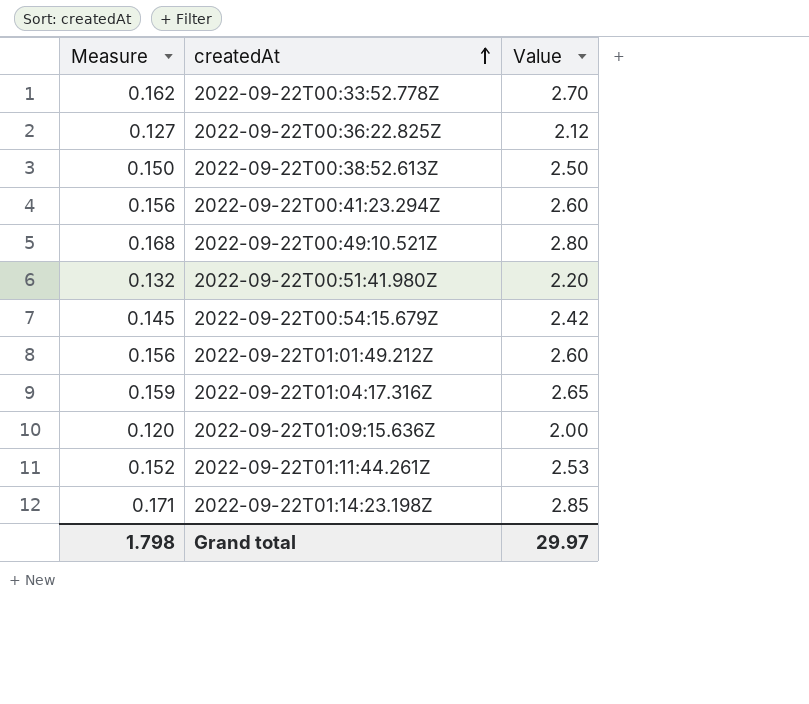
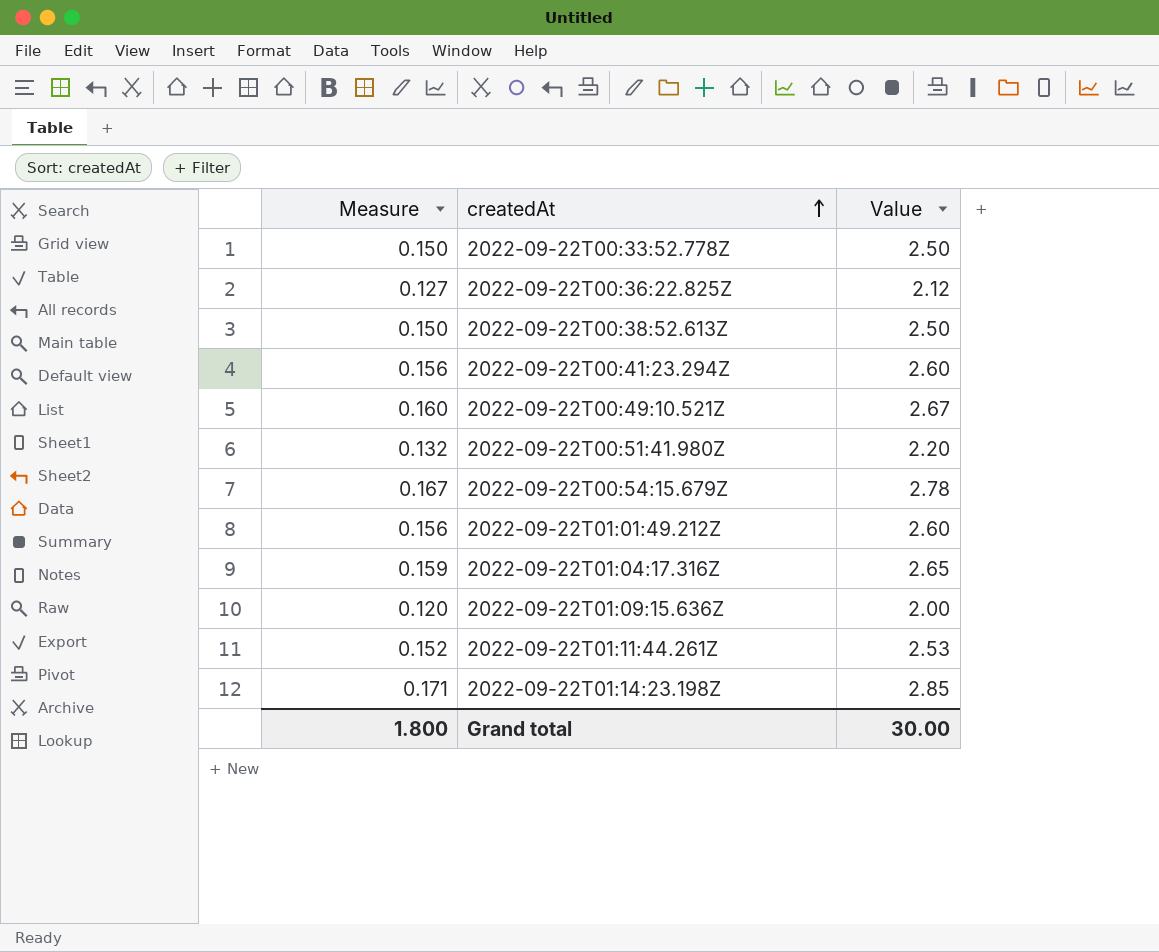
2022-09-22T00:33:52.778Z | Measure: 0.162 -> 0.150
2022-09-22T00:33:52.778Z | Value: 2.70 -> 2.50
2022-09-22T00:49:10.521Z | Measure: 0.168 -> 0.160
2022-09-22T00:49:10.521Z | Value: 2.80 -> 2.67
2022-09-22T00:54:15.679Z | Measure: 0.145 -> 0.167
2022-09-22T00:54:15.679Z | Value: 2.42 -> 2.78
Grand total | Measure: 1.798 -> 1.800
Grand total | Value: 29.97 -> 30.00

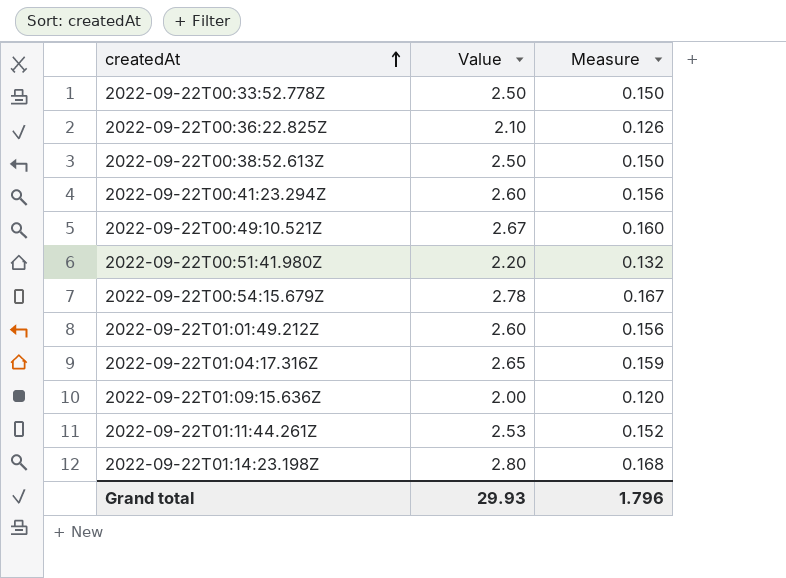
column Measure | position: 1 -> 3
2022-09-22T00:36:22.825Z | Value: 2.12 -> 2.10
2022-09-22T00:36:22.825Z | Measure: 0.127 -> 0.126
2022-09-22T01:14:23.198Z | Value: 2.85 -> 2.80
2022-09-22T01:14:23.198Z | Measure: 0.171 -> 0.168
Grand total | Value: 30.00 -> 29.93
Grand total | Measure: 1.800 -> 1.796

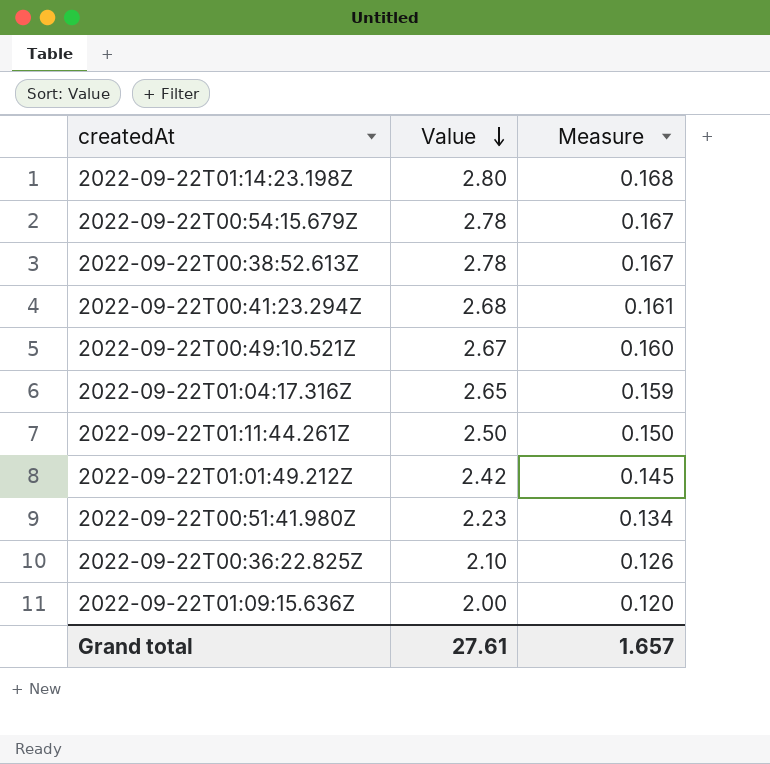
row order: createdAt ascending -> Value descending
row 2022-09-22T00:33:52.778Z: 2.50 | 0.150 -> none
2022-09-22T00:38:52.613Z | Value: 2.50 -> 2.78
2022-09-22T00:38:52.613Z | Measure: 0.150 -> 0.167
2022-09-22T00:41:23.294Z | Value: 2.60 -> 2.68
2022-09-22T00:41:23.294Z | Measure: 0.156 -> 0.161
2022-09-22T01:11:44.261Z | Value: 2.53 -> 2.50
2022-09-22T01:11:44.261Z | Measure: 0.152 -> 0.150
2022-09-22T01:01:49.212Z | Value: 2.60 -> 2.42
2022-09-22T01:01:49.212Z | Measure: 0.156 -> 0.145
2022-09-22T00:51:41.980Z | Value: 2.20 -> 2.23
2022-09-22T00:51:41.980Z | Measure: 0.132 -> 0.134
Grand total | Value: 29.93 -> 27.61
Grand total | Measure: 1.796 -> 1.657

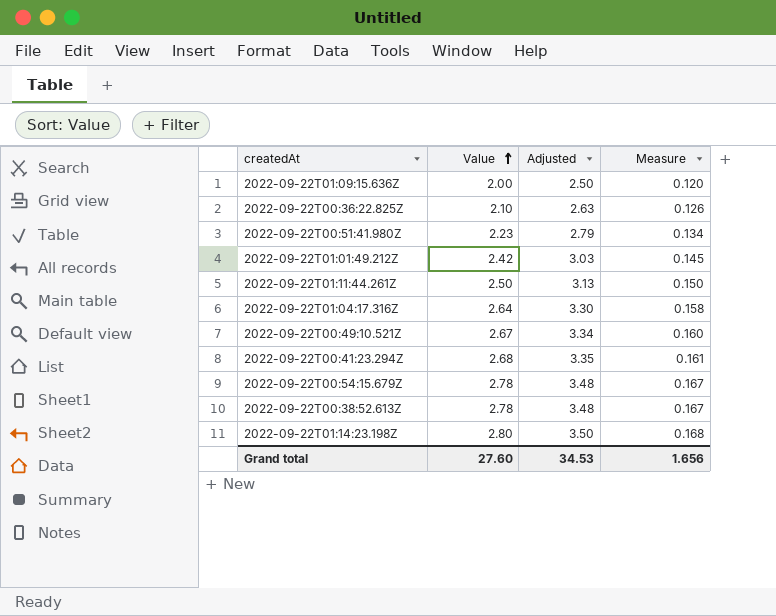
row order: Value descending -> Value ascending
column Adjusted | formula: none -> [Value] * 1.25
2022-09-22T01:04:17.316Z | Value: 2.65 -> 2.64
2022-09-22T01:04:17.316Z | Measure: 0.159 -> 0.158
Grand total | Value: 27.61 -> 27.60
Grand total | Measure: 1.657 -> 1.656

